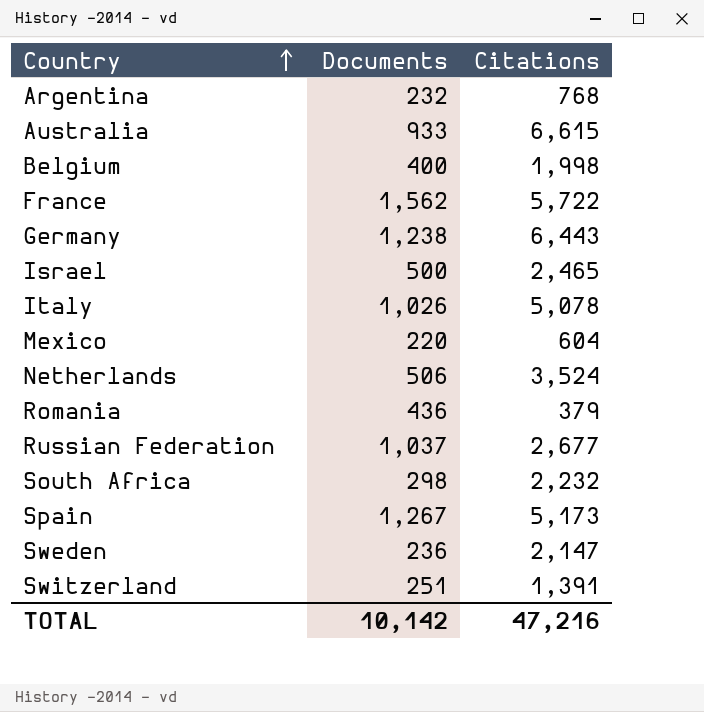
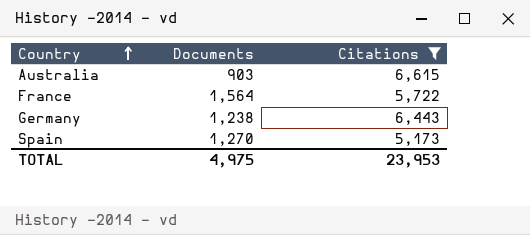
filter: none -> Citations >= 5,173
Australia | Documents: 933 -> 903
France | Documents: 1,562 -> 1,564
Spain | Documents: 1,267 -> 1,270
TOTAL | Documents: 10,142 -> 4,975
TOTAL | Citations: 47,216 -> 23,953

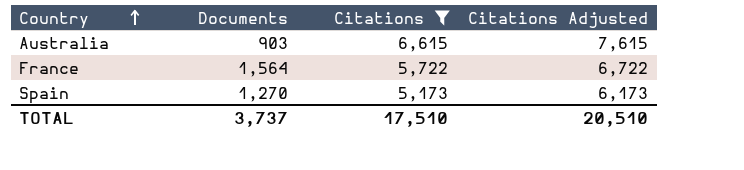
column Citations Adjusted | formula: none -> [Citations] + 1000
row Germany: 1,238 | 6,443 -> none
TOTAL | Documents: 4,975 -> 3,737
TOTAL | Citations: 23,953 -> 17,510

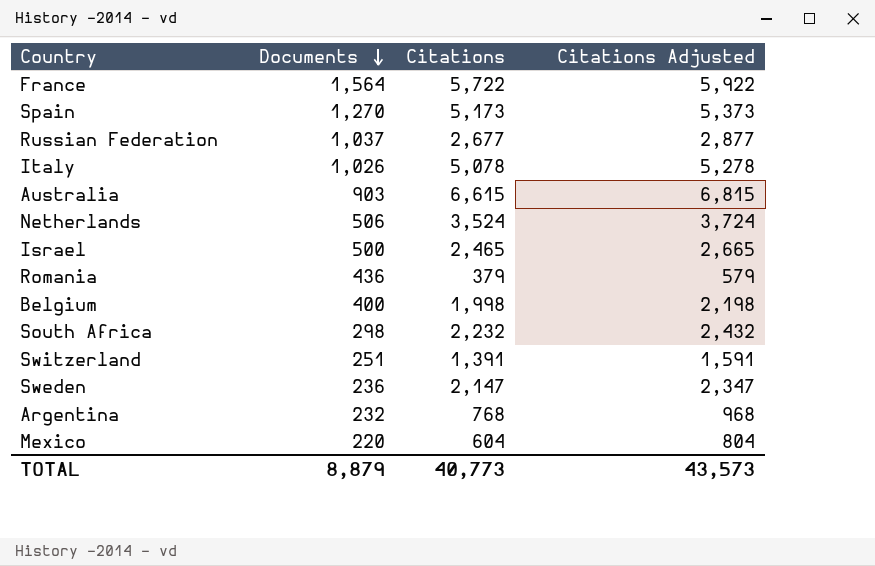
filter: Citations >= 5,173 -> none
row order: Country ascending -> Documents descending
column Citations Adjusted | formula: [Citations] + 1000 -> [Citations] + 200
TOTAL | Documents: 3,737 -> 8,879
TOTAL | Citations: 17,510 -> 40,773
TOTAL | Citations Adjusted: 20,510 -> 43,573

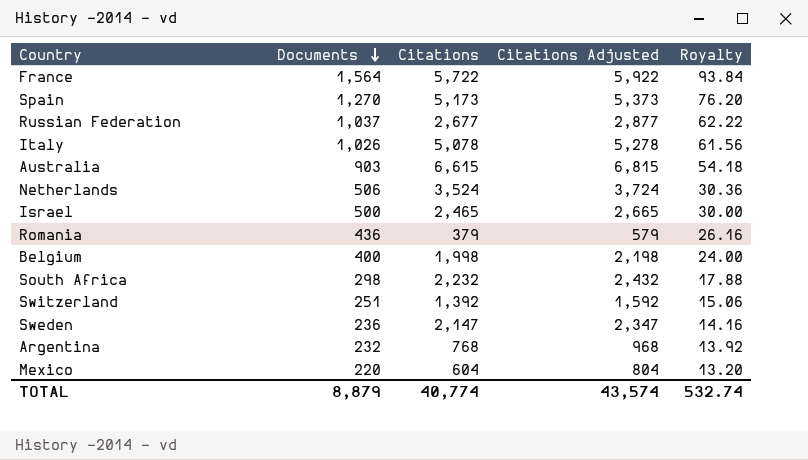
column Royalty | formula: none -> [Documents] * 0.06
Switzerland | Citations: 1,391 -> 1,392
Switzerland | Citations Adjusted: 1,591 -> 1,592
TOTAL | Citations: 40,773 -> 40,774
TOTAL | Citations Adjusted: 43,573 -> 43,574

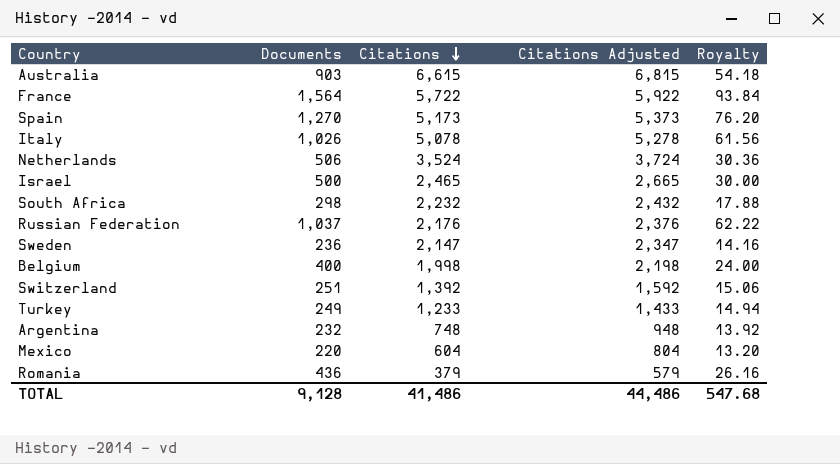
row order: Documents descending -> Citations descending
Russian Federation | Citations: 2,677 -> 2,176
Russian Federation | Citations Adjusted: 2,877 -> 2,376
row Turkey: none -> 249 | 1,233 | 1,433 | 14.94
Argentina | Citations: 768 -> 748
Argentina | Citations Adjusted: 968 -> 948
TOTAL | Documents: 8,879 -> 9,128
TOTAL | Citations: 40,774 -> 41,486
TOTAL | Citations Adjusted: 43,574 -> 44,486
TOTAL | Royalty: 532.74 -> 547.68

